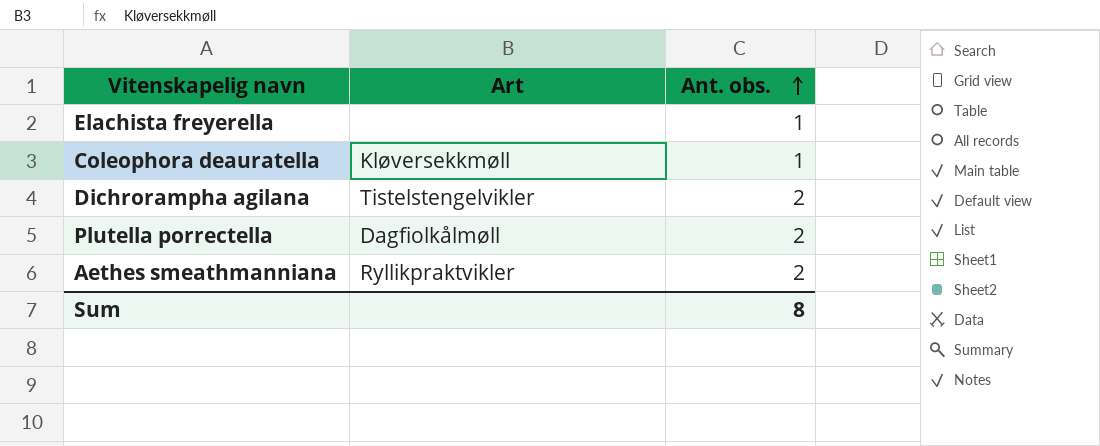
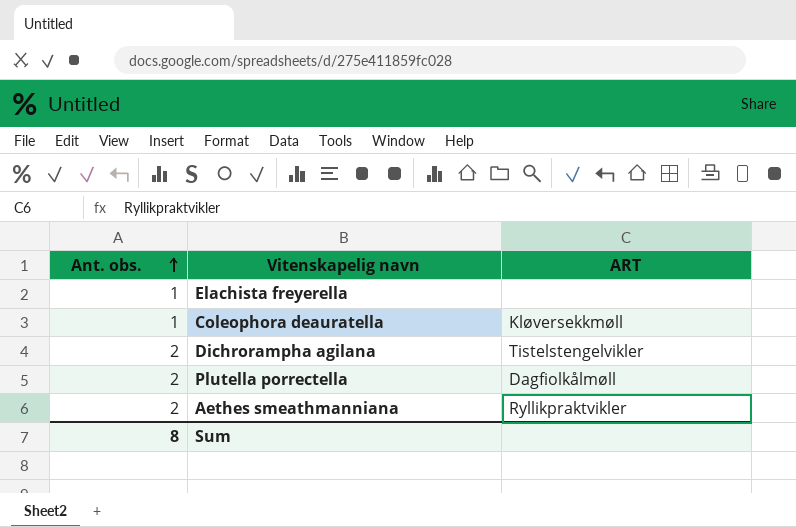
column Ant. obs. | position: 3 -> 1
column name: Art -> ART

